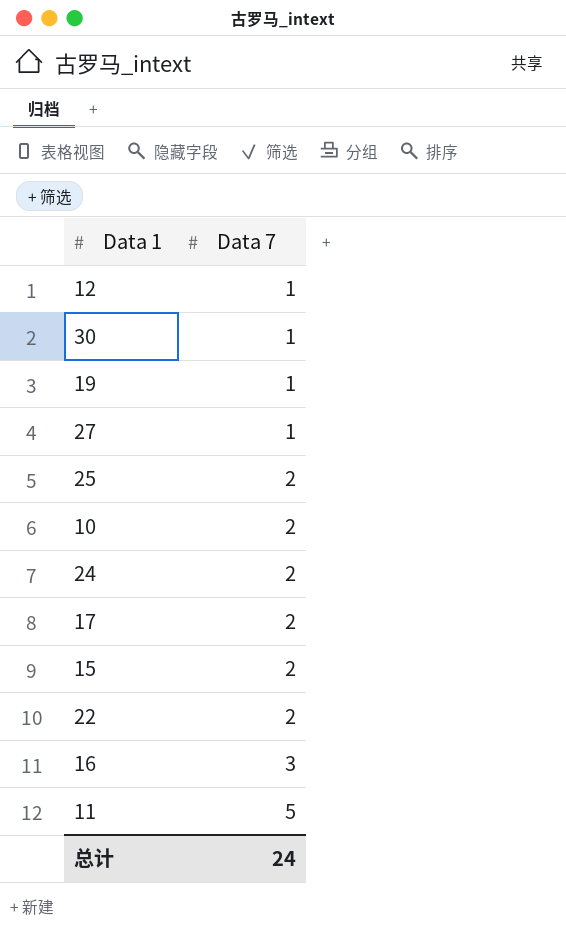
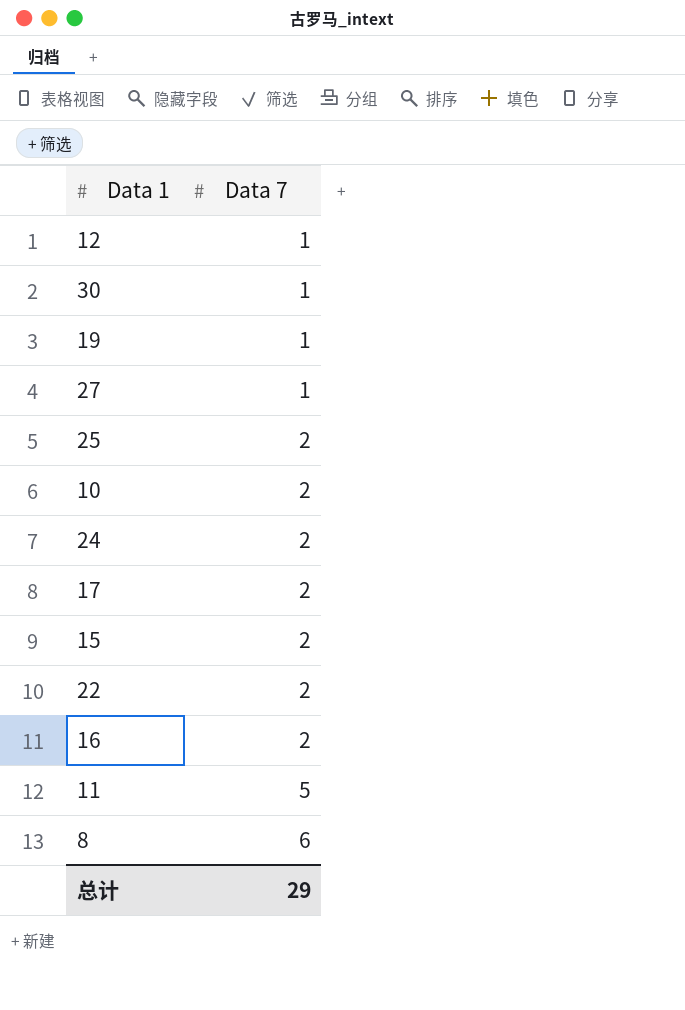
16 | Data 7: 3 -> 2
row 8: none -> 6
总计 | Data 7: 24 -> 29

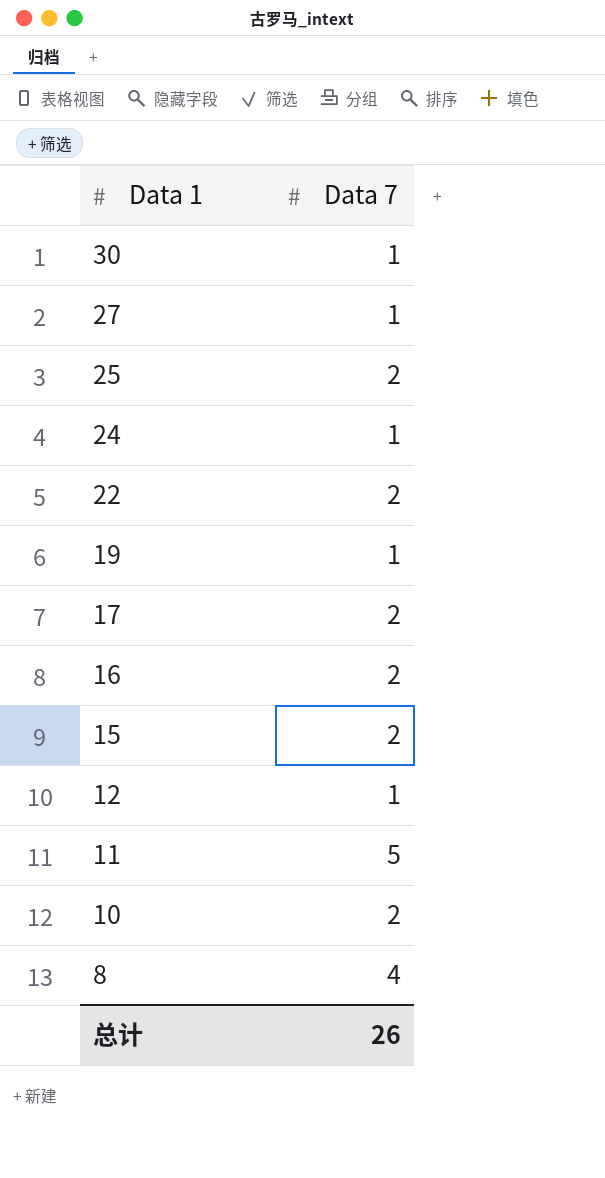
row order: Data 7 ascending -> Data 1 descending
24 | Data 7: 2 -> 1
8 | Data 7: 6 -> 4
总计 | Data 7: 29 -> 26

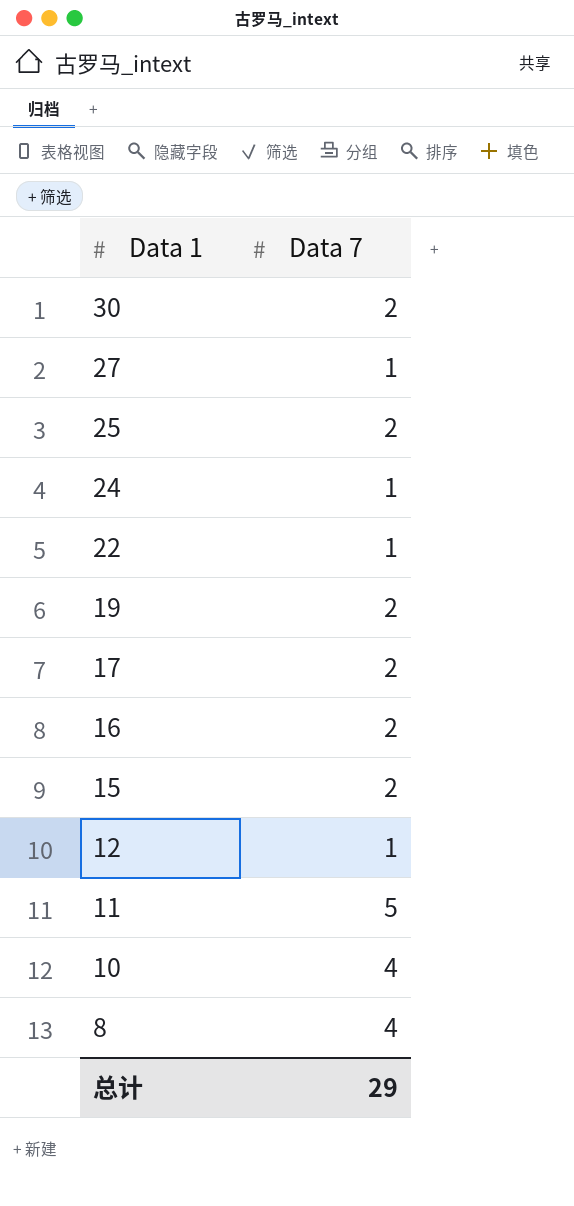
30 | Data 7: 1 -> 2
22 | Data 7: 2 -> 1
19 | Data 7: 1 -> 2
10 | Data 7: 2 -> 4
总计 | Data 7: 26 -> 29

